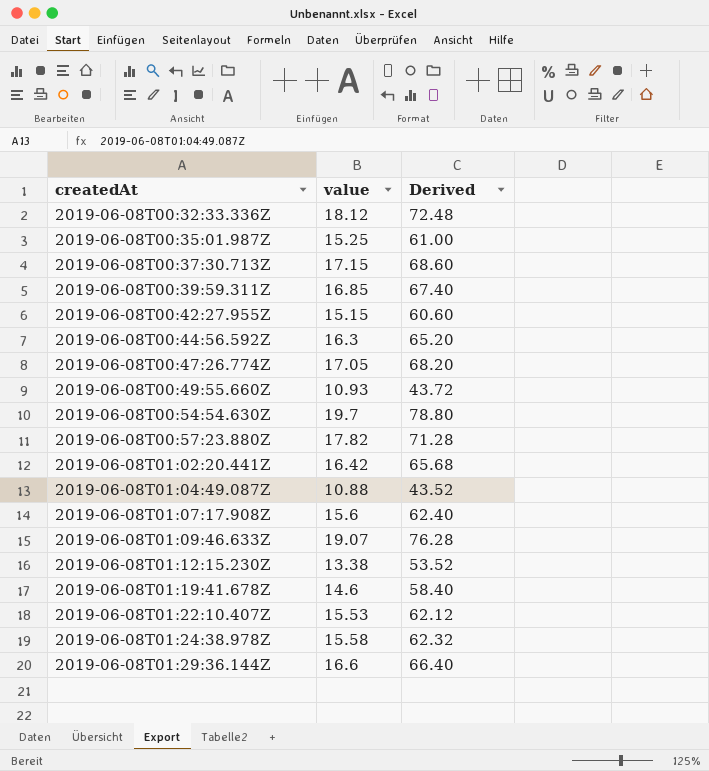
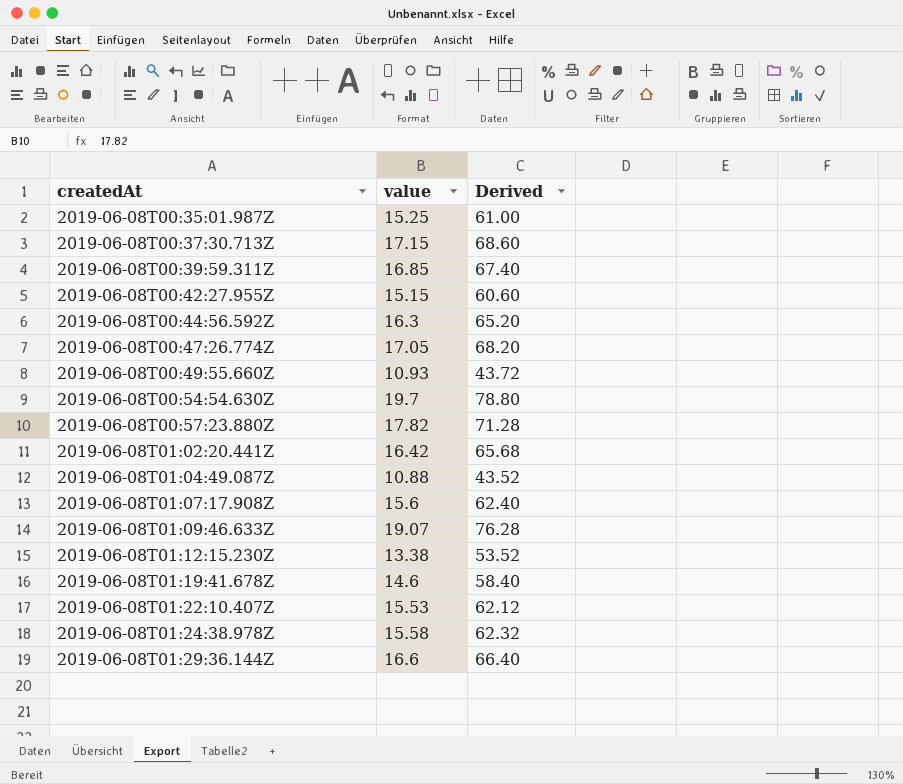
row 2019-06-08T00:32:33.336Z: 18.12 | 72.48 -> none

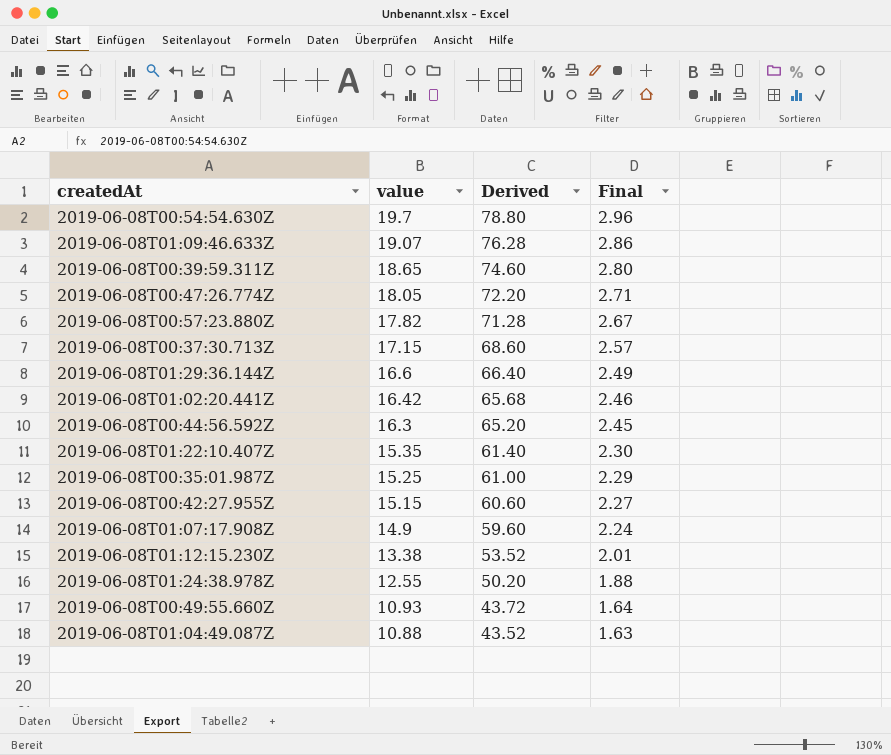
row order: createdAt ascending -> value descending
column Final | formula: none -> [value] * 0.15
row 2019-06-08T01:19:41.678Z: 14.6 | 58.40 -> none
2019-06-08T00:39:59.311Z | value: 16.85 -> 18.65
2019-06-08T00:39:59.311Z | Derived: 67.40 -> 74.60
2019-06-08T00:47:26.774Z | value: 17.05 -> 18.05
2019-06-08T00:47:26.774Z | Derived: 68.20 -> 72.20
2019-06-08T01:22:10.407Z | value: 15.53 -> 15.35
2019-06-08T01:22:10.407Z | Derived: 62.12 -> 61.40
2019-06-08T01:07:17.908Z | value: 15.6 -> 14.9
2019-06-08T01:07:17.908Z | Derived: 62.40 -> 59.60
2019-06-08T01:24:38.978Z | value: 15.58 -> 12.55
2019-06-08T01:24:38.978Z | Derived: 62.32 -> 50.20

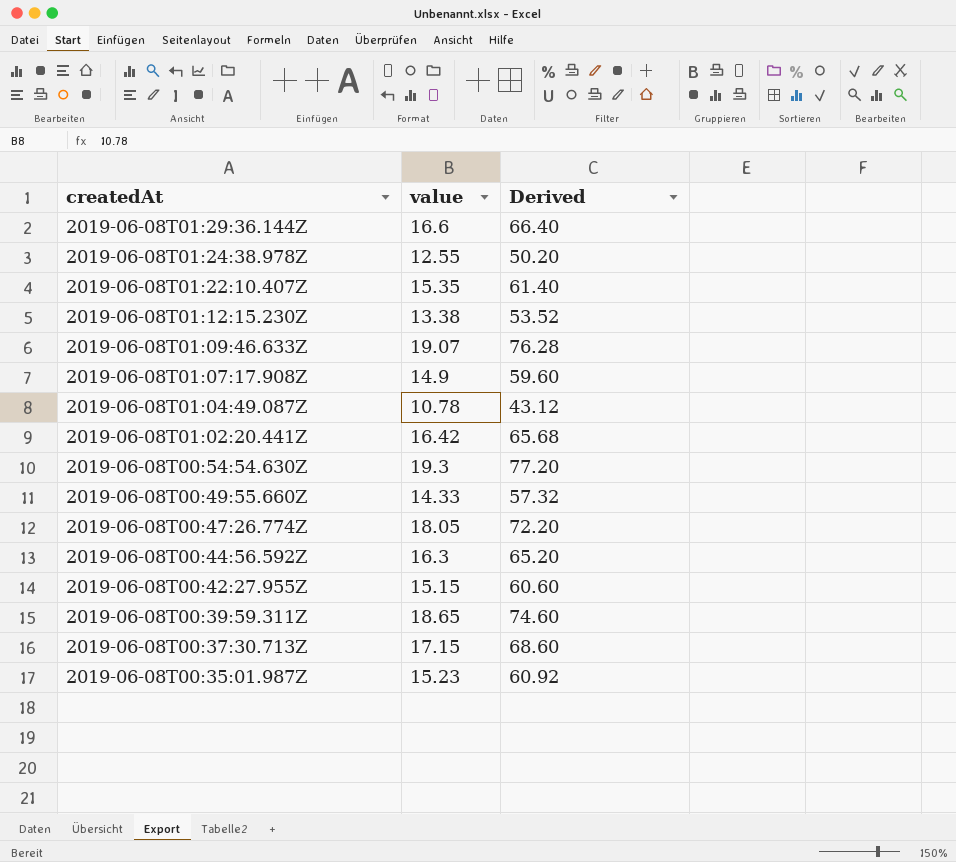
row order: value descending -> createdAt descending
column Final | formula: [value] * 0.15 -> none
row 2019-06-08T00:57:23.880Z: 17.82 | 71.28 | 2.67 -> none
2019-06-08T01:04:49.087Z | value: 10.88 -> 10.78
2019-06-08T01:04:49.087Z | Derived: 43.52 -> 43.12
2019-06-08T00:54:54.630Z | value: 19.7 -> 19.3
2019-06-08T00:54:54.630Z | Derived: 78.80 -> 77.20
2019-06-08T00:49:55.660Z | value: 10.93 -> 14.33
2019-06-08T00:49:55.660Z | Derived: 43.72 -> 57.32
2019-06-08T00:35:01.987Z | value: 15.25 -> 15.23
2019-06-08T00:35:01.987Z | Derived: 61.00 -> 60.92

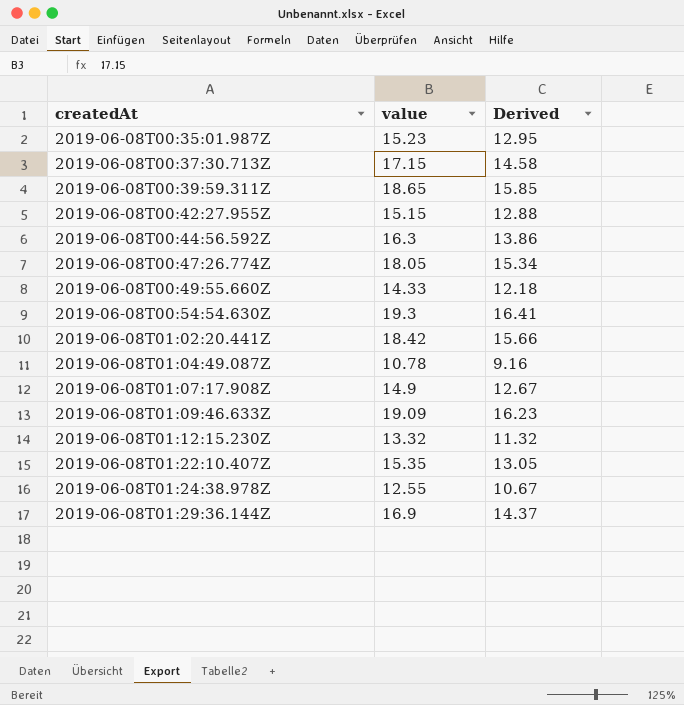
row order: createdAt descending -> createdAt ascending
column Derived | formula: [value] * 4 -> [value] * 0.85
2019-06-08T01:02:20.441Z | value: 16.42 -> 18.42
2019-06-08T01:09:46.633Z | value: 19.07 -> 19.09
2019-06-08T01:12:15.230Z | value: 13.38 -> 13.32
2019-06-08T01:29:36.144Z | value: 16.6 -> 16.9

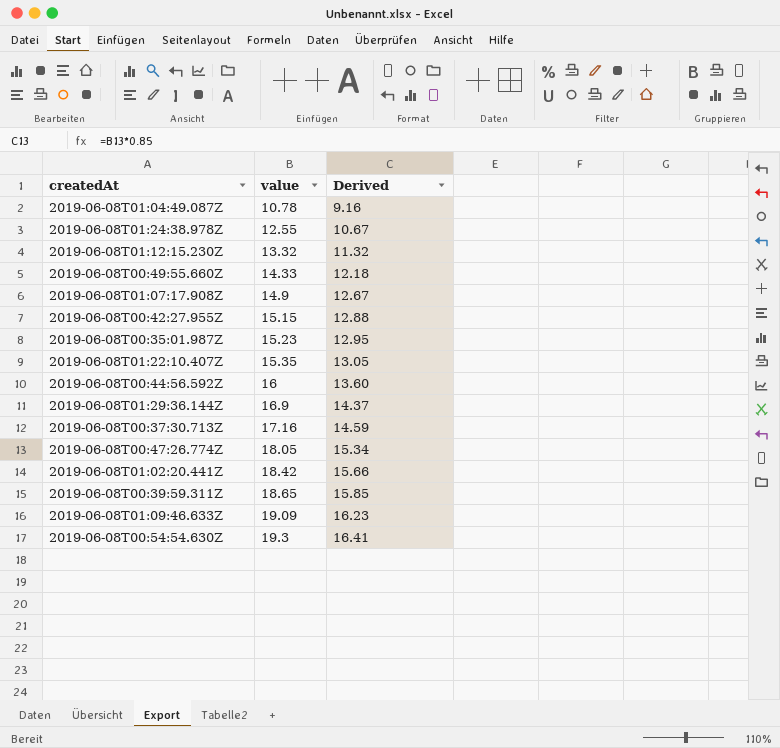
row order: createdAt ascending -> value ascending
2019-06-08T00:44:56.592Z | value: 16.3 -> 16
2019-06-08T00:44:56.592Z | Derived: 13.86 -> 13.60
2019-06-08T00:37:30.713Z | value: 17.15 -> 17.16
2019-06-08T00:37:30.713Z | Derived: 14.58 -> 14.59

